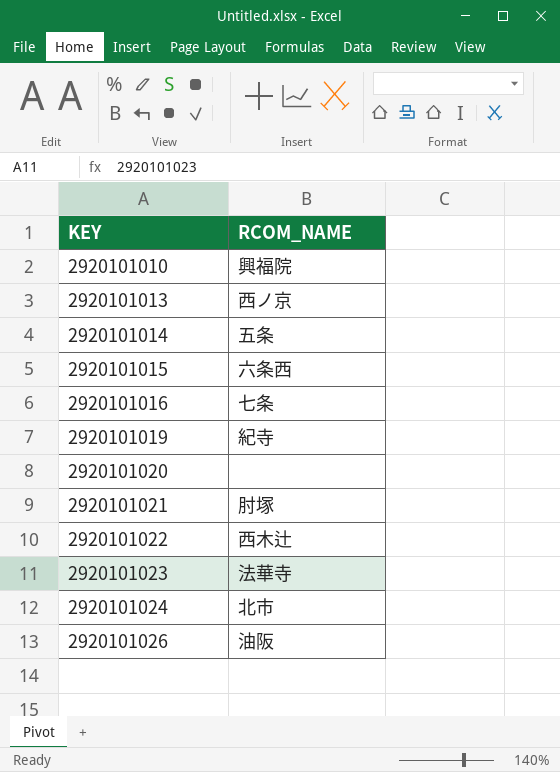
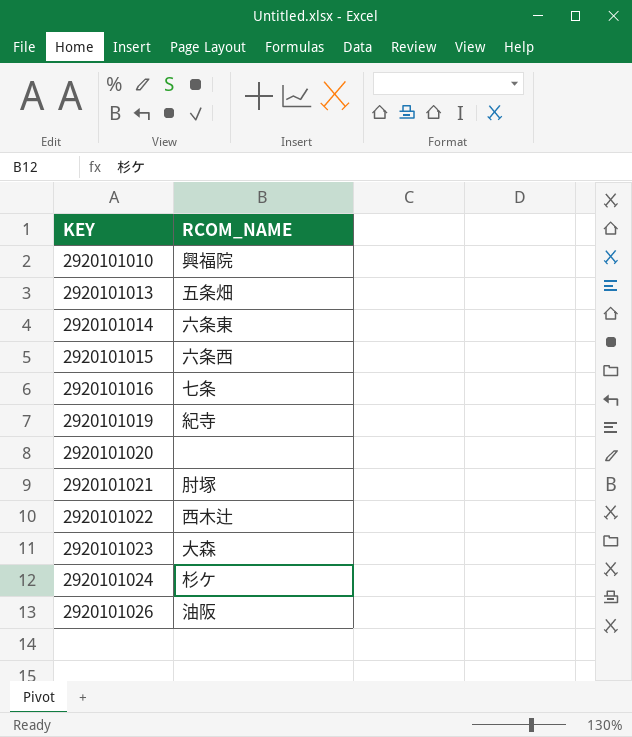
2920101013 | RCOM_NAME: 西ノ京 -> 五条畑
2920101014 | RCOM_NAME: 五条 -> 六条東
2920101023 | RCOM_NAME: 法華寺 -> 大森
2920101024 | RCOM_NAME: 北市 -> 杉ケ

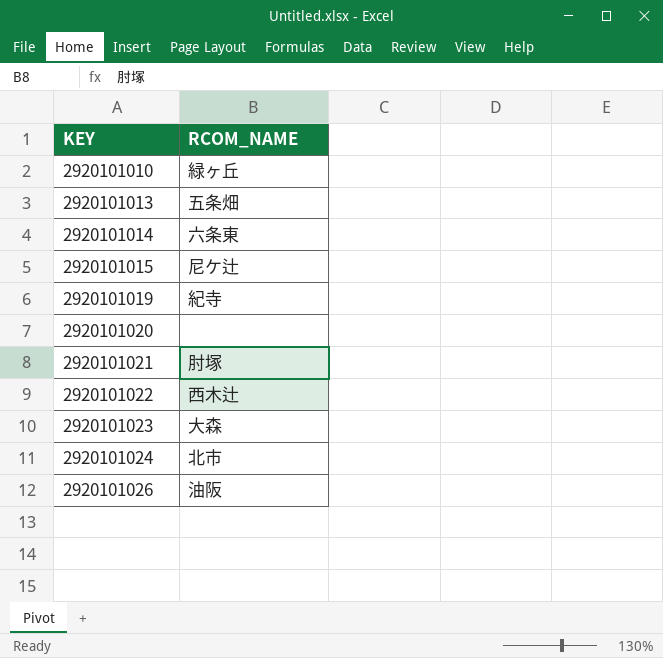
row 2920101016: 七条 -> none
2920101010 | RCOM_NAME: 興福院 -> 緑ヶ丘
2920101015 | RCOM_NAME: 六条西 -> 尼ケ辻
2920101024 | RCOM_NAME: 杉ケ -> 北市

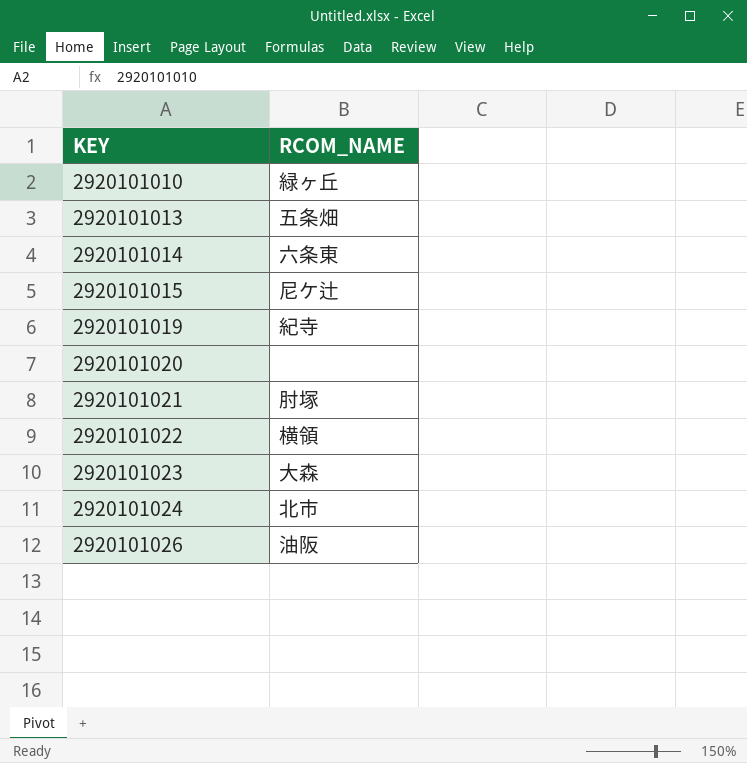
2920101022 | RCOM_NAME: 西木辻 -> 横領

